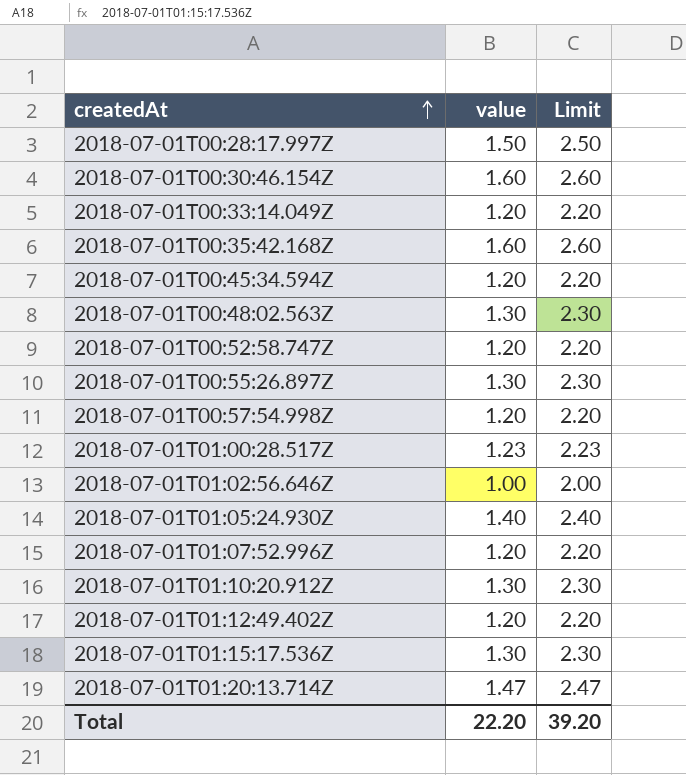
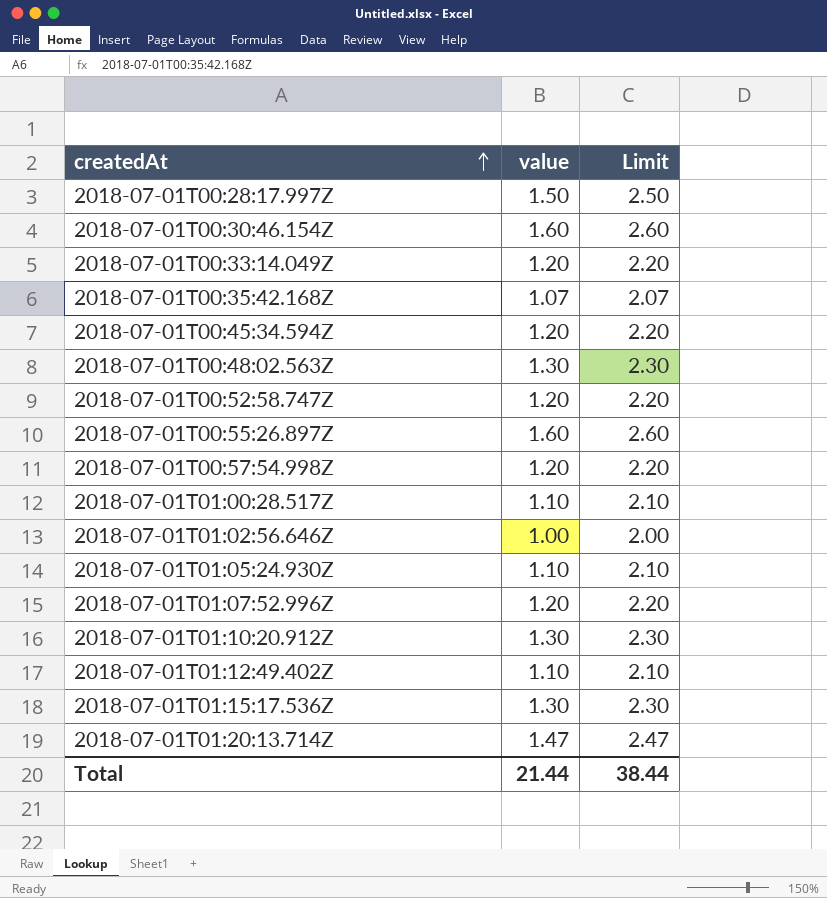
2018-07-01T00:35:42.168Z | value: 1.60 -> 1.07
2018-07-01T00:35:42.168Z | Limit: 2.60 -> 2.07
2018-07-01T00:55:26.897Z | value: 1.30 -> 1.60
2018-07-01T00:55:26.897Z | Limit: 2.30 -> 2.60
2018-07-01T01:00:28.517Z | value: 1.23 -> 1.10
2018-07-01T01:00:28.517Z | Limit: 2.23 -> 2.10
2018-07-01T01:05:24.930Z | value: 1.40 -> 1.10
2018-07-01T01:05:24.930Z | Limit: 2.40 -> 2.10
2018-07-01T01:12:49.402Z | value: 1.20 -> 1.10
2018-07-01T01:12:49.402Z | Limit: 2.20 -> 2.10
Total | value: 22.20 -> 21.44
Total | Limit: 39.20 -> 38.44

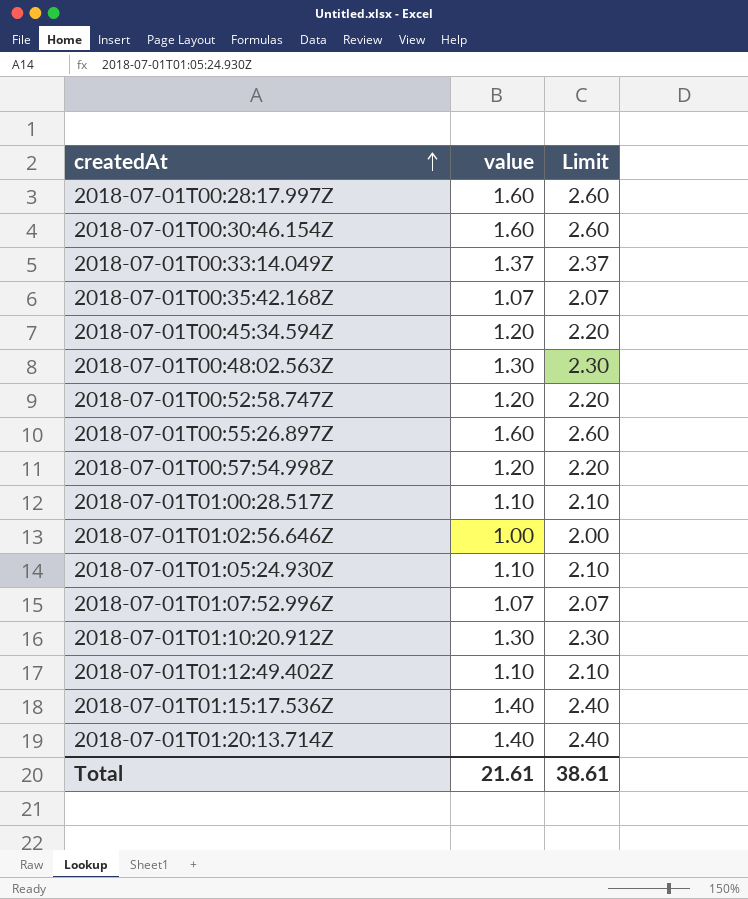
2018-07-01T00:28:17.997Z | value: 1.50 -> 1.60
2018-07-01T00:28:17.997Z | Limit: 2.50 -> 2.60
2018-07-01T00:33:14.049Z | value: 1.20 -> 1.37
2018-07-01T00:33:14.049Z | Limit: 2.20 -> 2.37
2018-07-01T01:07:52.996Z | value: 1.20 -> 1.07
2018-07-01T01:07:52.996Z | Limit: 2.20 -> 2.07
2018-07-01T01:15:17.536Z | value: 1.30 -> 1.40
2018-07-01T01:15:17.536Z | Limit: 2.30 -> 2.40
2018-07-01T01:20:13.714Z | value: 1.47 -> 1.40
2018-07-01T01:20:13.714Z | Limit: 2.47 -> 2.40
Total | value: 21.44 -> 21.61
Total | Limit: 38.44 -> 38.61

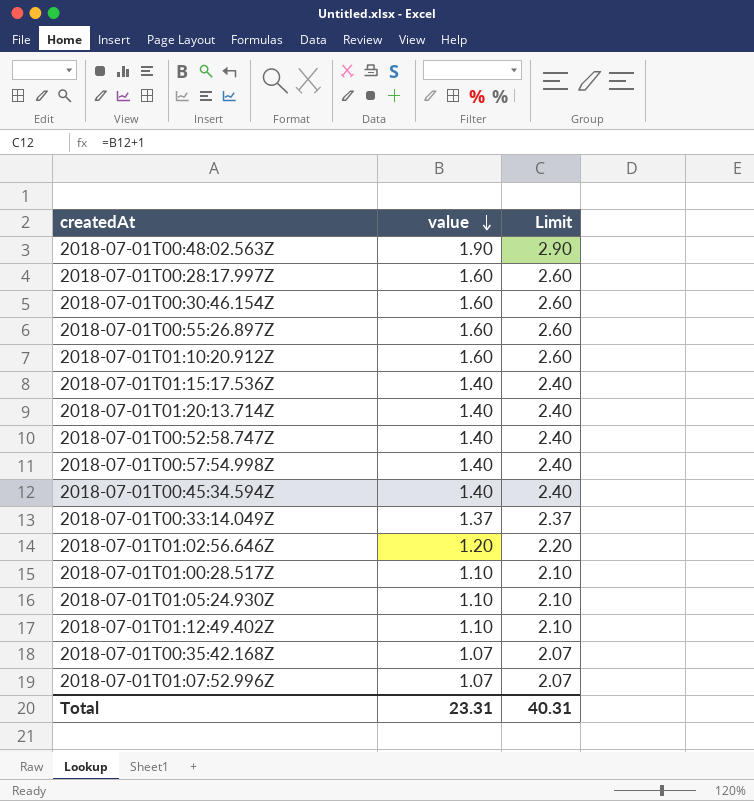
row order: createdAt ascending -> value descending
2018-07-01T00:48:02.563Z | value: 1.30 -> 1.90
2018-07-01T00:48:02.563Z | Limit: 2.30 -> 2.90
2018-07-01T01:10:20.912Z | value: 1.30 -> 1.60
2018-07-01T01:10:20.912Z | Limit: 2.30 -> 2.60
2018-07-01T00:52:58.747Z | value: 1.20 -> 1.40
2018-07-01T00:52:58.747Z | Limit: 2.20 -> 2.40
2018-07-01T00:57:54.998Z | value: 1.20 -> 1.40
2018-07-01T00:57:54.998Z | Limit: 2.20 -> 2.40
2018-07-01T00:45:34.594Z | value: 1.20 -> 1.40
2018-07-01T00:45:34.594Z | Limit: 2.20 -> 2.40
2018-07-01T01:02:56.646Z | value: 1.00 -> 1.20
2018-07-01T01:02:56.646Z | Limit: 2.00 -> 2.20
Total | value: 21.61 -> 23.31
Total | Limit: 38.61 -> 40.31

